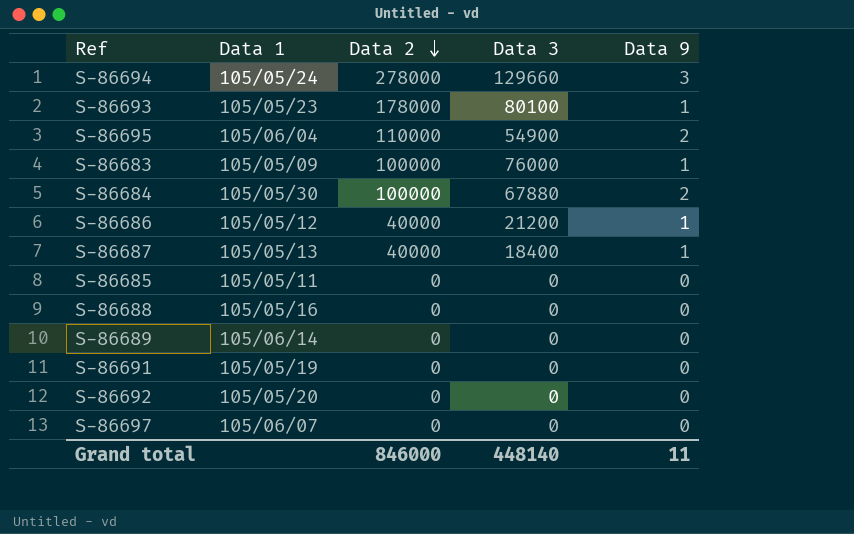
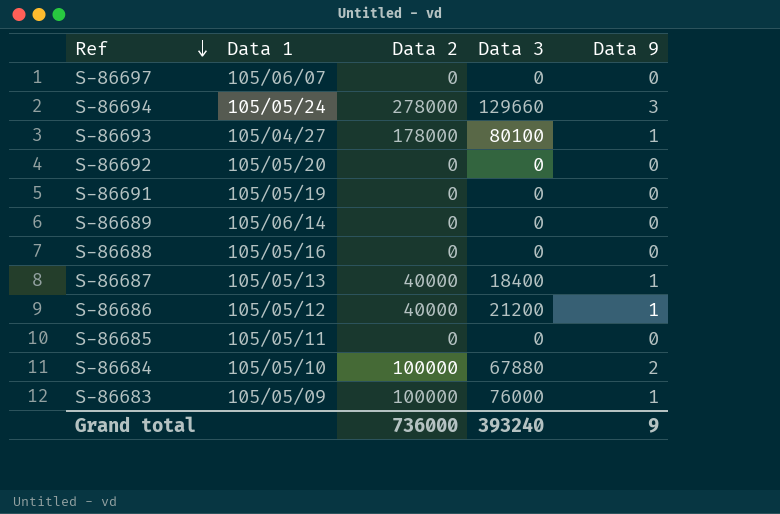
row order: Data 2 descending -> Ref descending
row S-86695: 105/06/04 | 110000 | 54900 | 2 -> none
S-86693 | Data 1: 105/05/23 -> 105/04/27
S-86684 | Data 1: 105/05/30 -> 105/05/10
Grand total | Data 2: 846000 -> 736000
Grand total | Data 3: 448140 -> 393240
Grand total | Data 9: 11 -> 9

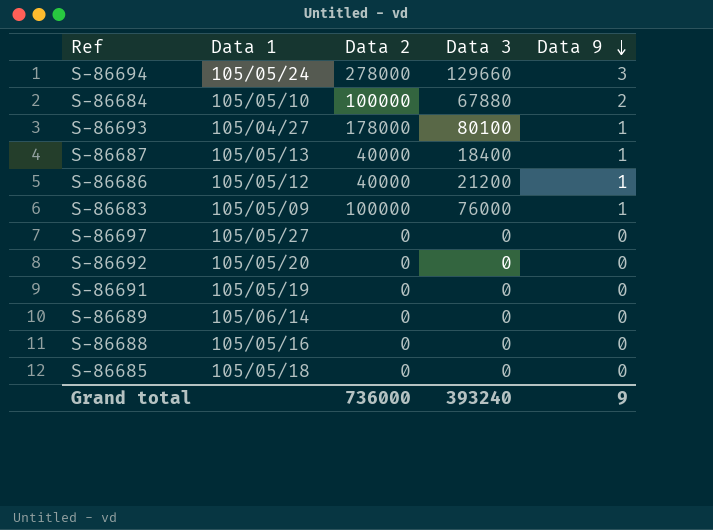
row order: Ref descending -> Data 9 descending
S-86697 | Data 1: 105/06/07 -> 105/05/27
S-86685 | Data 1: 105/05/11 -> 105/05/18

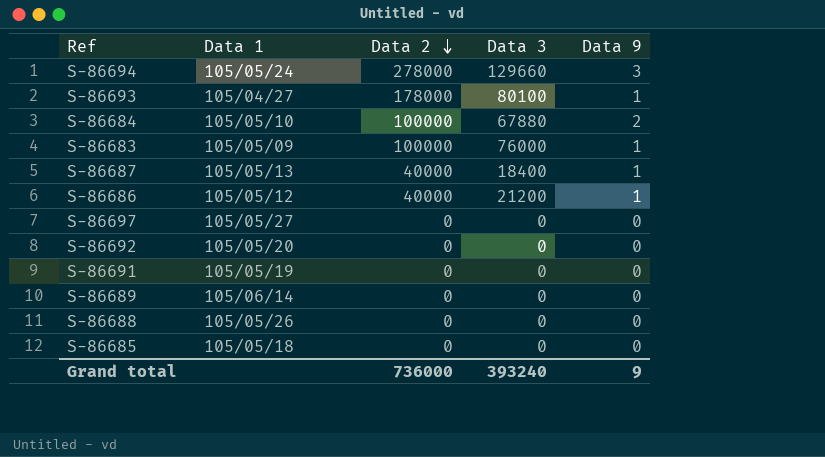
row order: Data 9 descending -> Data 2 descending
S-86688 | Data 1: 105/05/16 -> 105/05/26

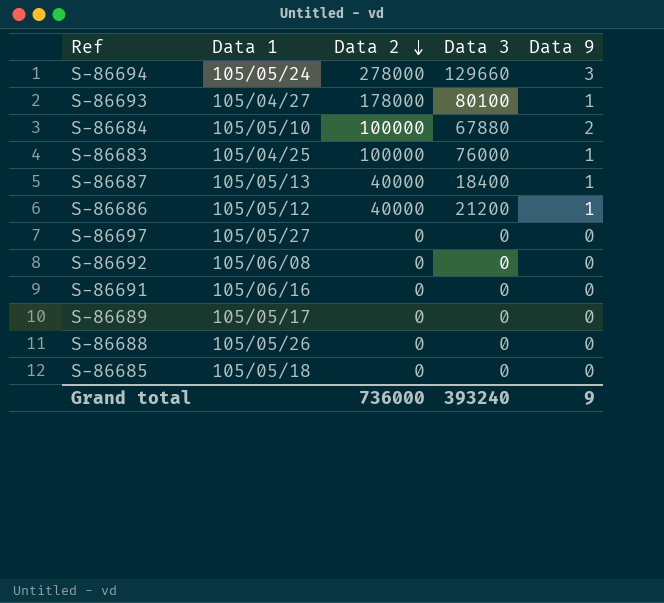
S-86683 | Data 1: 105/05/09 -> 105/04/25
S-86692 | Data 1: 105/05/20 -> 105/06/08
S-86691 | Data 1: 105/05/19 -> 105/06/16
S-86689 | Data 1: 105/06/14 -> 105/05/17

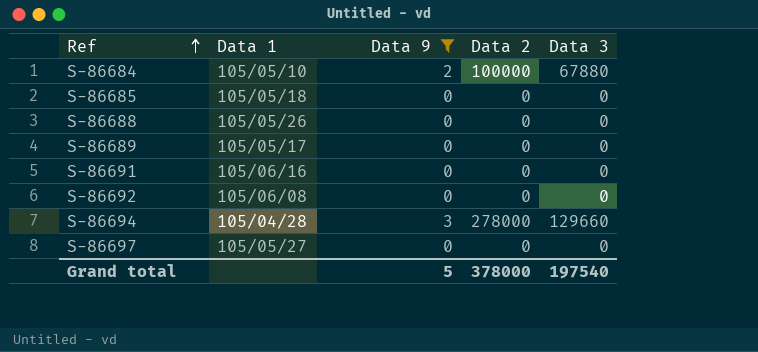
filter: none -> Data 9 != 1
row order: Data 2 descending -> Ref ascending
column Data 9 | position: 5 -> 3
S-86694 | Data 1: 105/05/24 -> 105/04/28
Grand total | Data 9: 9 -> 5
Grand total | Data 2: 736000 -> 378000
Grand total | Data 3: 393240 -> 197540

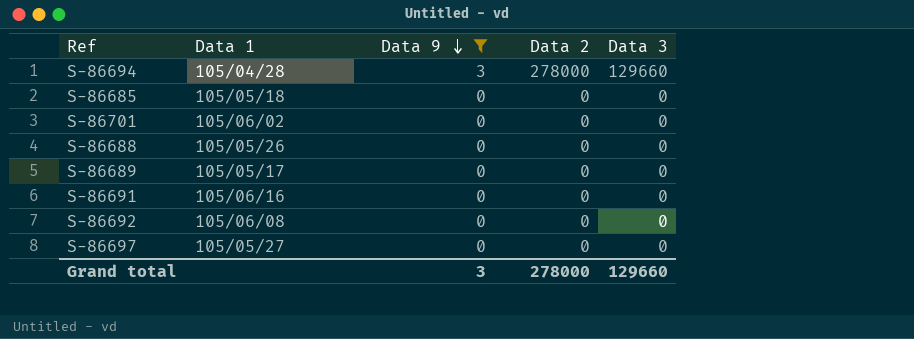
row order: Ref ascending -> Data 9 descending
row S-86684: 105/05/10 | 2 | 100000 | 67880 -> none
row S-86701: none -> 105/06/02 | 0 | 0 | 0
Grand total | Data 9: 5 -> 3
Grand total | Data 2: 378000 -> 278000
Grand total | Data 3: 197540 -> 129660

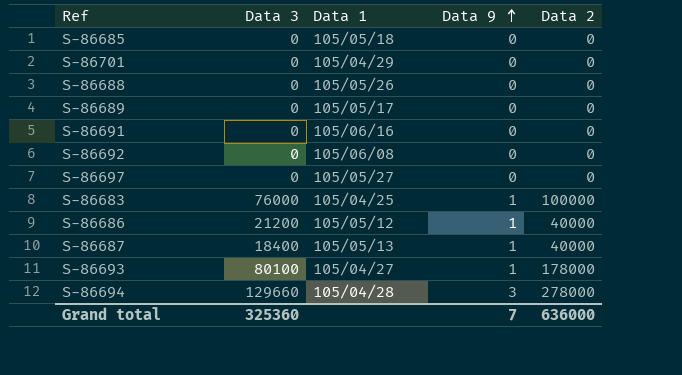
filter: Data 9 != 1 -> none
row order: Data 9 descending -> Data 9 ascending
column Data 3 | position: 5 -> 2
S-86701 | Data 1: 105/06/02 -> 105/04/29
Grand total | Data 3: 129660 -> 325360
Grand total | Data 9: 3 -> 7
Grand total | Data 2: 278000 -> 636000

